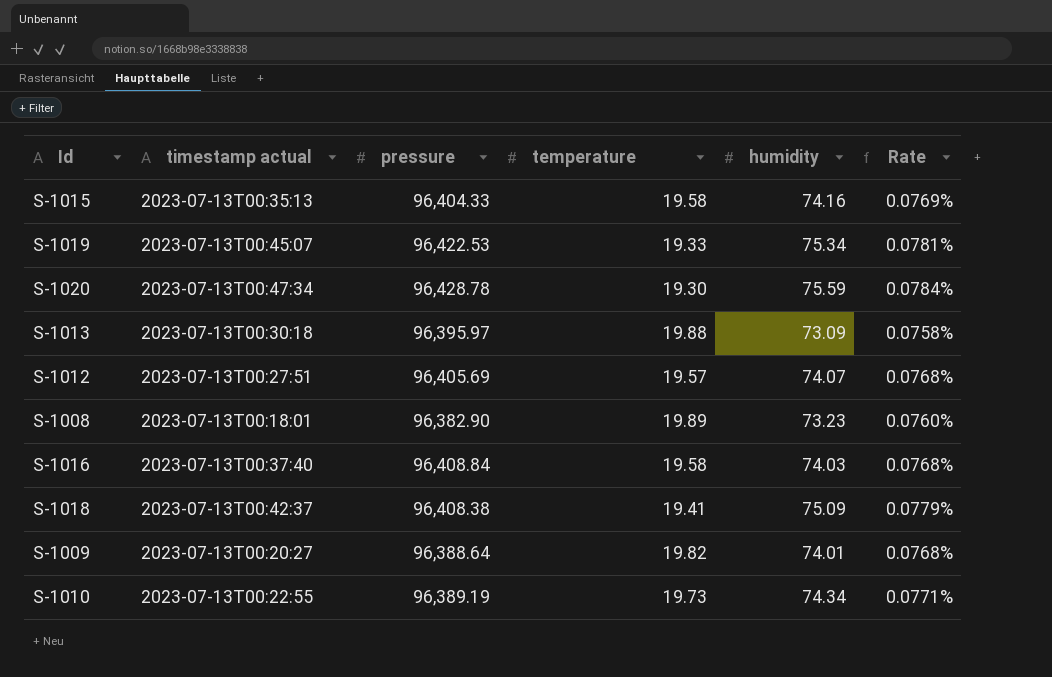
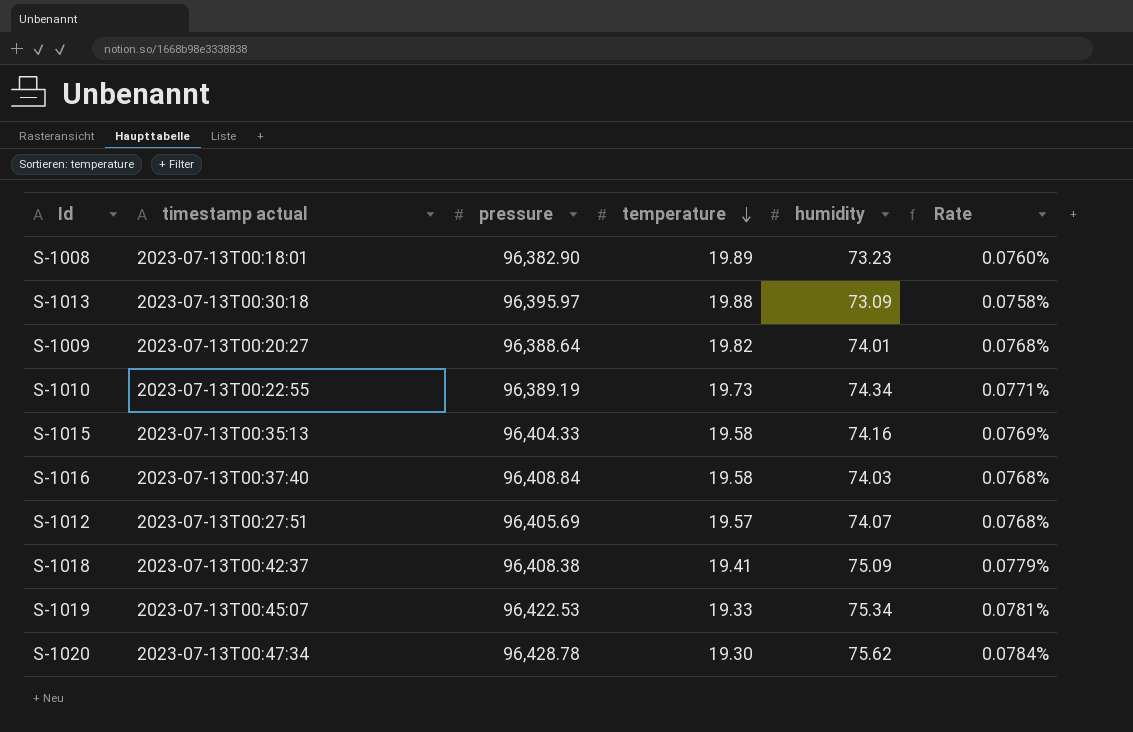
row order: none -> temperature descending
S-1020 | humidity: 75.59 -> 75.62

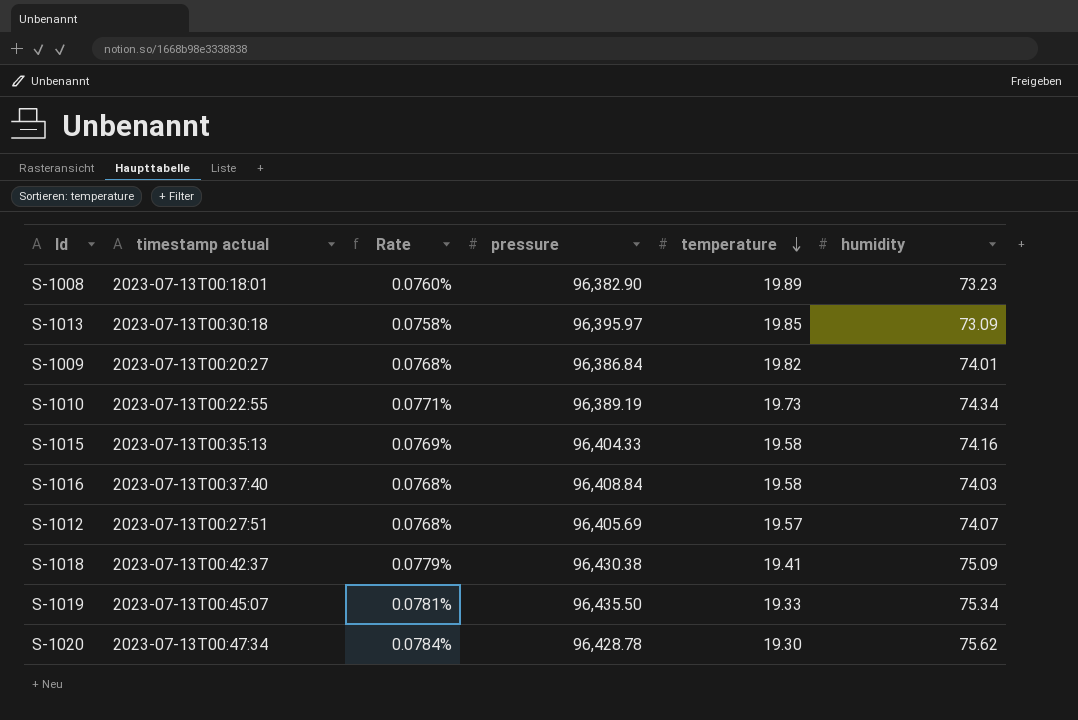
column Rate | position: 6 -> 3
S-1013 | temperature: 19.88 -> 19.85
S-1009 | pressure: 96,388.64 -> 96,386.84
S-1018 | pressure: 96,408.38 -> 96,430.38
S-1019 | pressure: 96,422.53 -> 96,435.50

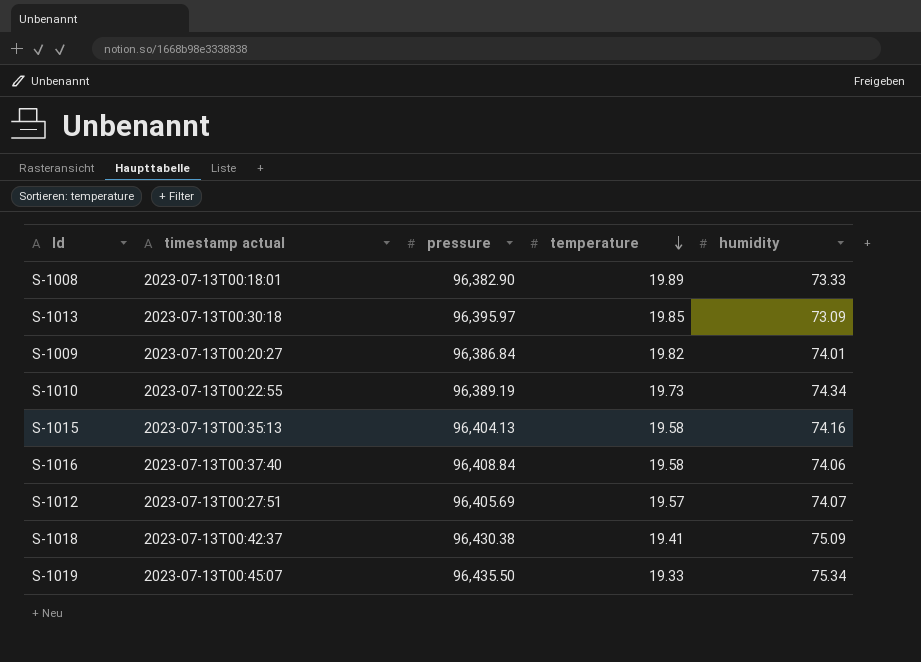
column Rate | formula: [humidity] / [pressure] -> none
row S-1020: 2023-07-13T00:47:34 | 0.0784% | 96,428.78 | 19.30 | 75.62 -> none
S-1008 | humidity: 73.23 -> 73.33
S-1015 | pressure: 96,404.33 -> 96,404.13
S-1016 | humidity: 74.03 -> 74.06

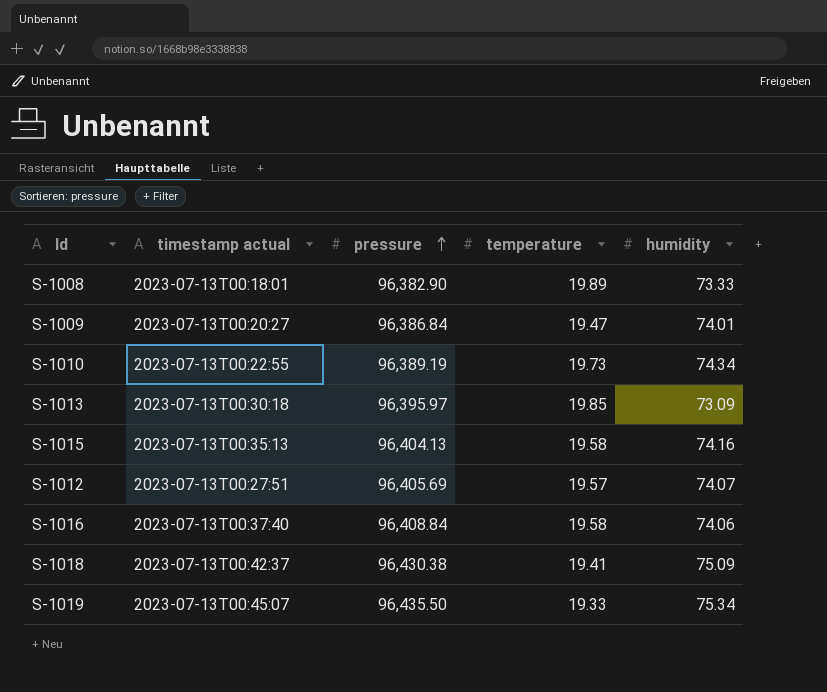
row order: temperature descending -> pressure ascending
S-1009 | temperature: 19.82 -> 19.47

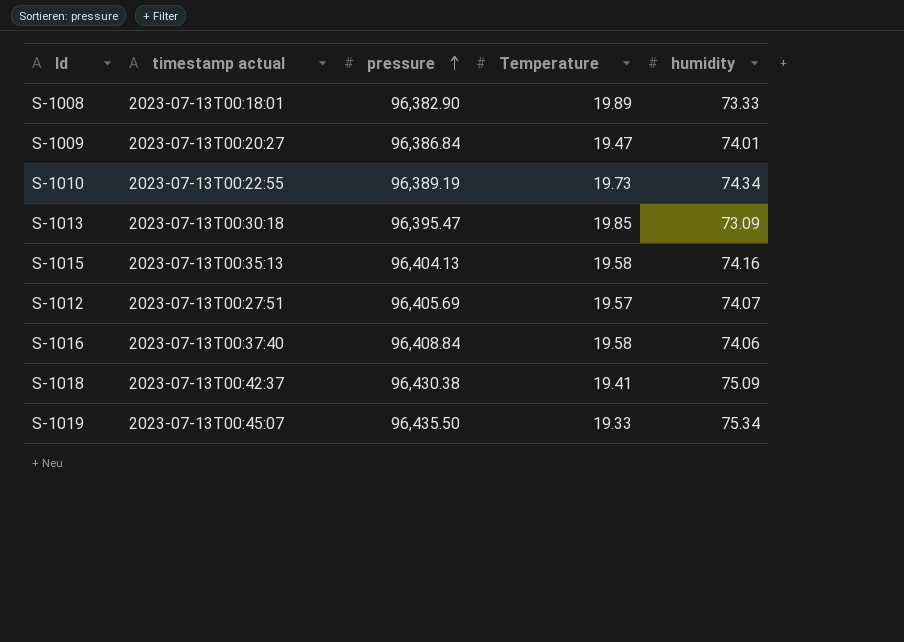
column name: temperature -> Temperature
S-1013 | pressure: 96,395.97 -> 96,395.47

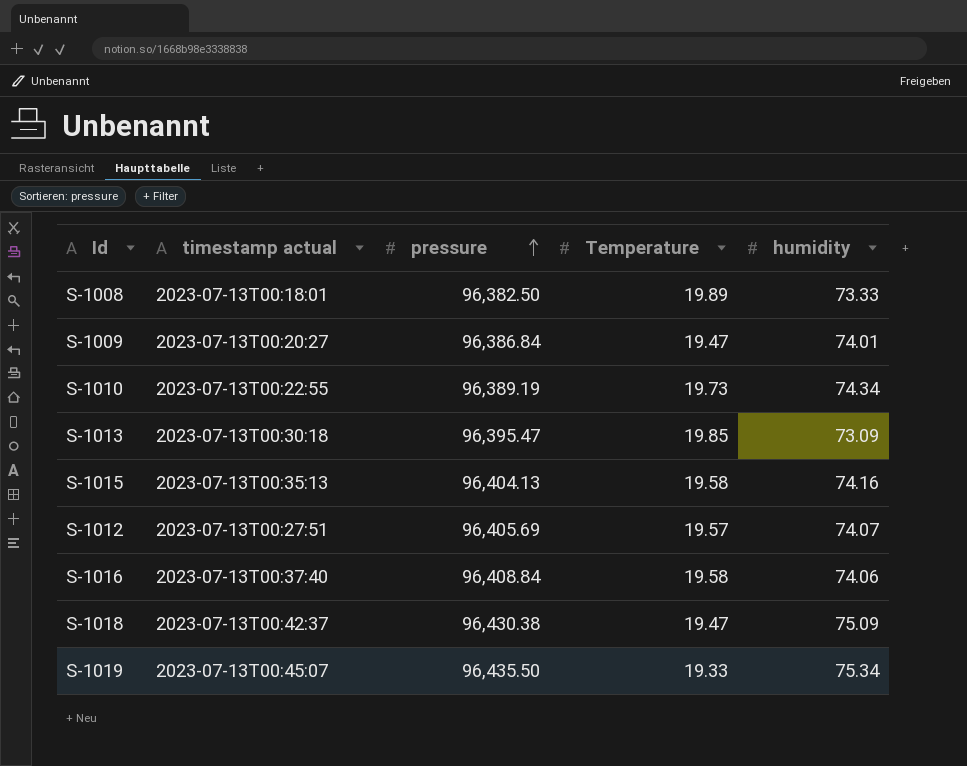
S-1008 | pressure: 96,382.90 -> 96,382.50
S-1018 | Temperature: 19.41 -> 19.47

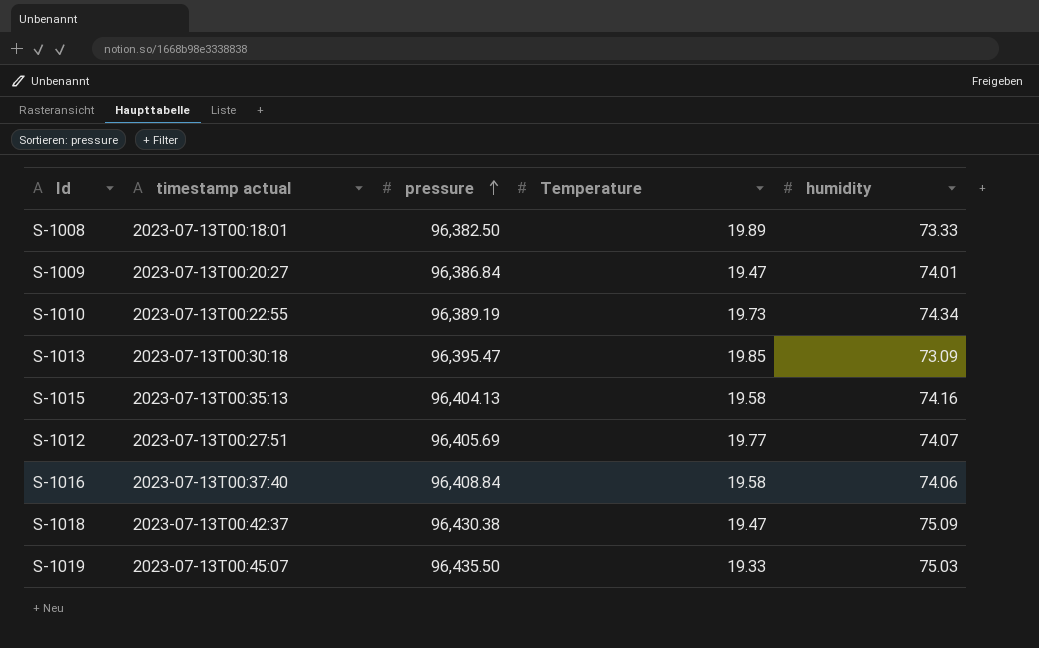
S-1012 | Temperature: 19.57 -> 19.77
S-1019 | humidity: 75.34 -> 75.03

